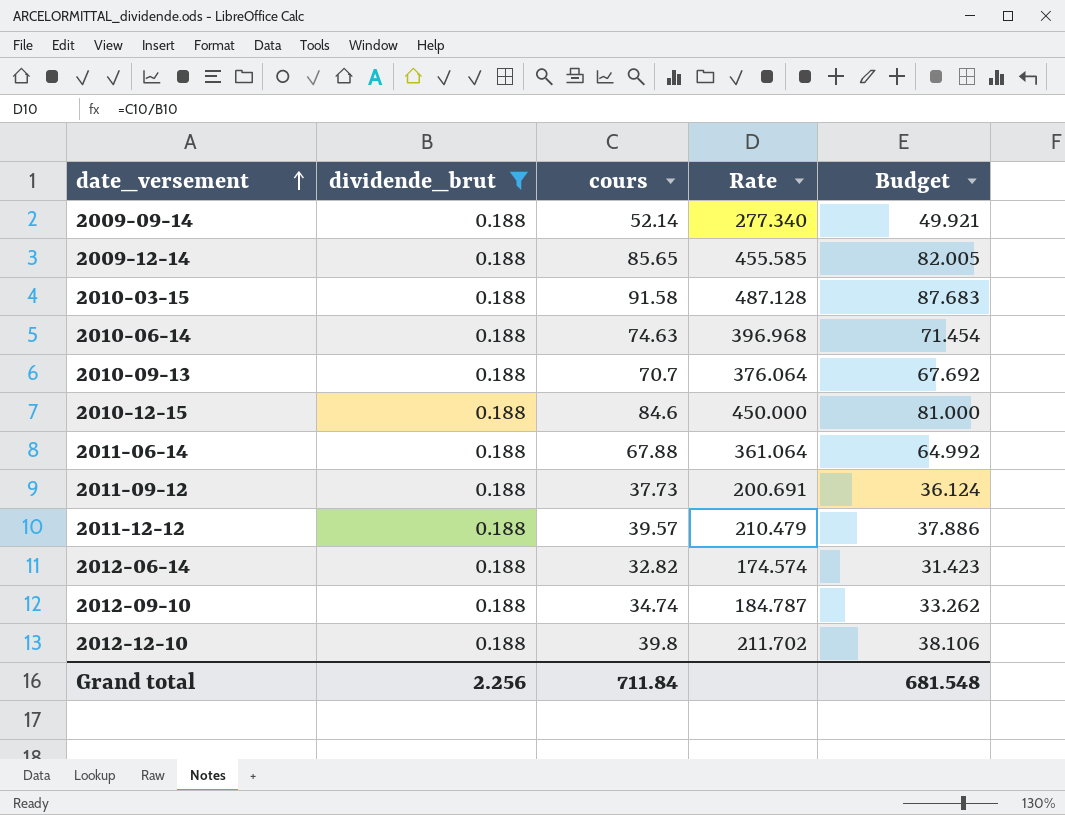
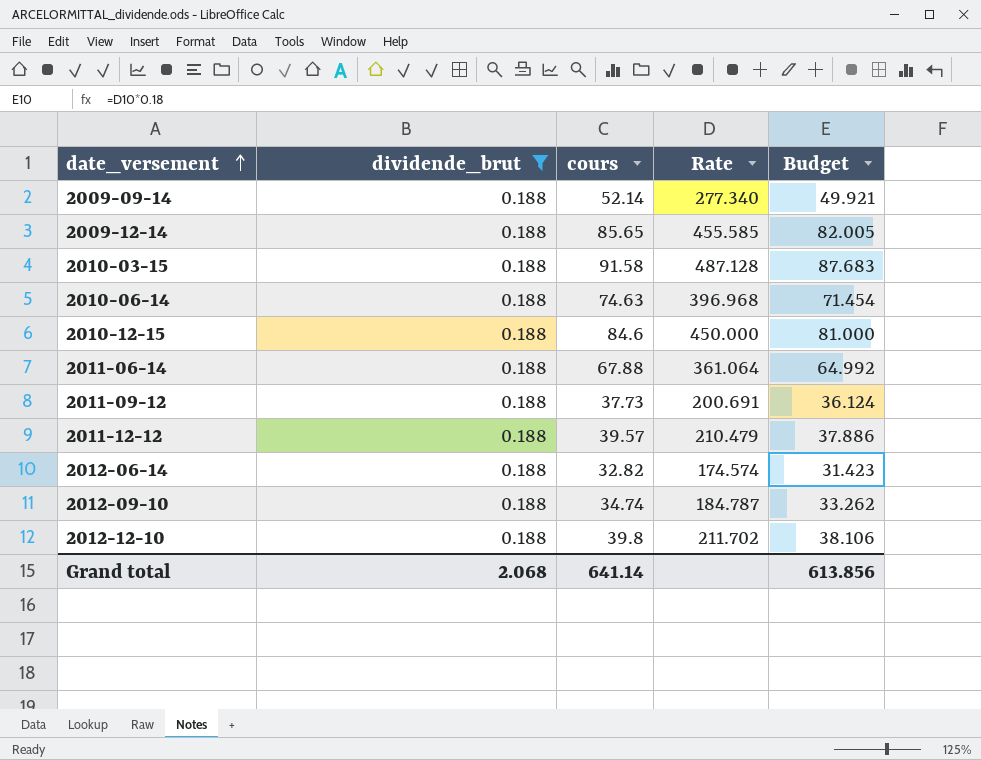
row 2010-09-13: 0.188 | 70.7 | 376.064 | 67.692 -> none
Grand total | dividende_brut: 2.256 -> 2.068
Grand total | cours: 711.84 -> 641.14
Grand total | Budget: 681.548 -> 613.856

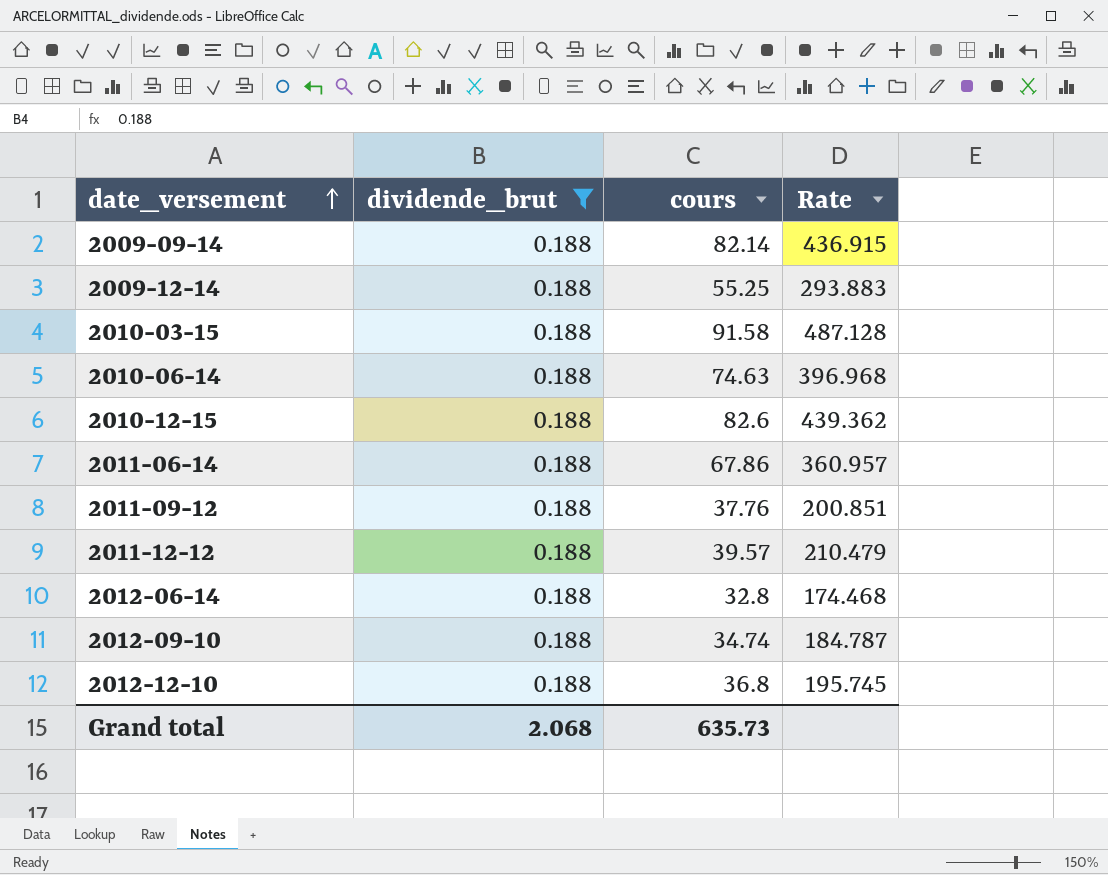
column Budget | formula: [Rate] * 0.18 -> none
2009-09-14 | cours: 52.14 -> 82.14
2009-09-14 | Rate: 277.340 -> 436.915
2009-12-14 | cours: 85.65 -> 55.25
2009-12-14 | Rate: 455.585 -> 293.883
2010-12-15 | cours: 84.6 -> 82.6
2010-12-15 | Rate: 450.000 -> 439.362
2011-06-14 | cours: 67.88 -> 67.86
2011-06-14 | Rate: 361.064 -> 360.957
2011-09-12 | cours: 37.73 -> 37.76
2011-09-12 | Rate: 200.691 -> 200.851
2012-06-14 | cours: 32.82 -> 32.8
2012-06-14 | Rate: 174.574 -> 174.468
2012-12-10 | cours: 39.8 -> 36.8
2012-12-10 | Rate: 211.702 -> 195.745
Grand total | cours: 641.14 -> 635.73

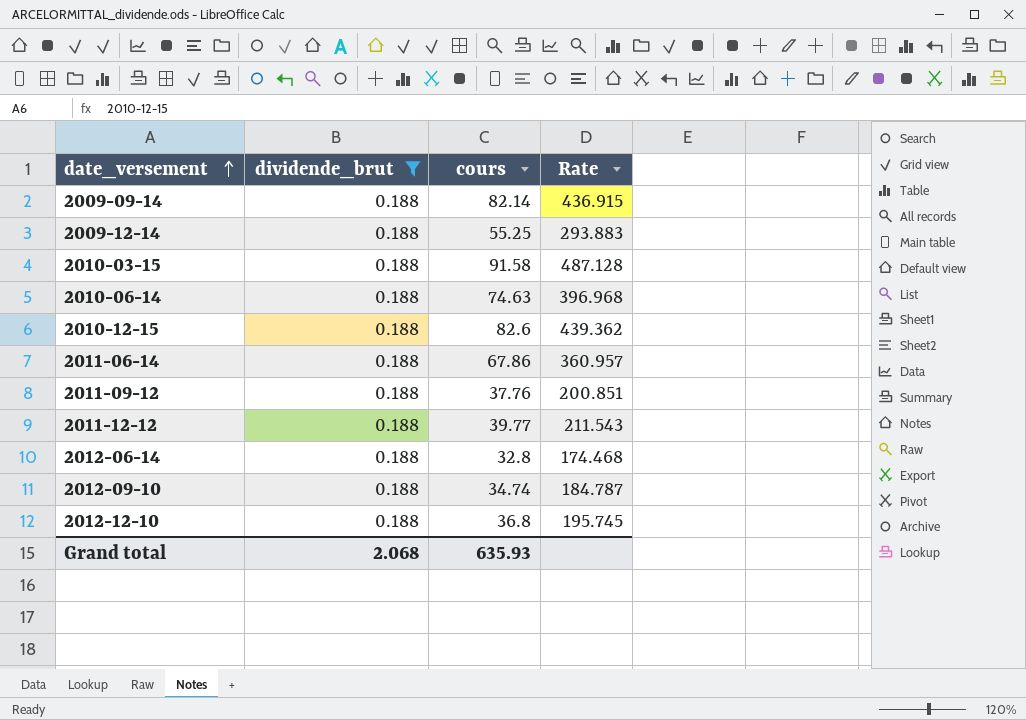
2011-12-12 | cours: 39.57 -> 39.77
2011-12-12 | Rate: 210.479 -> 211.543
Grand total | cours: 635.73 -> 635.93

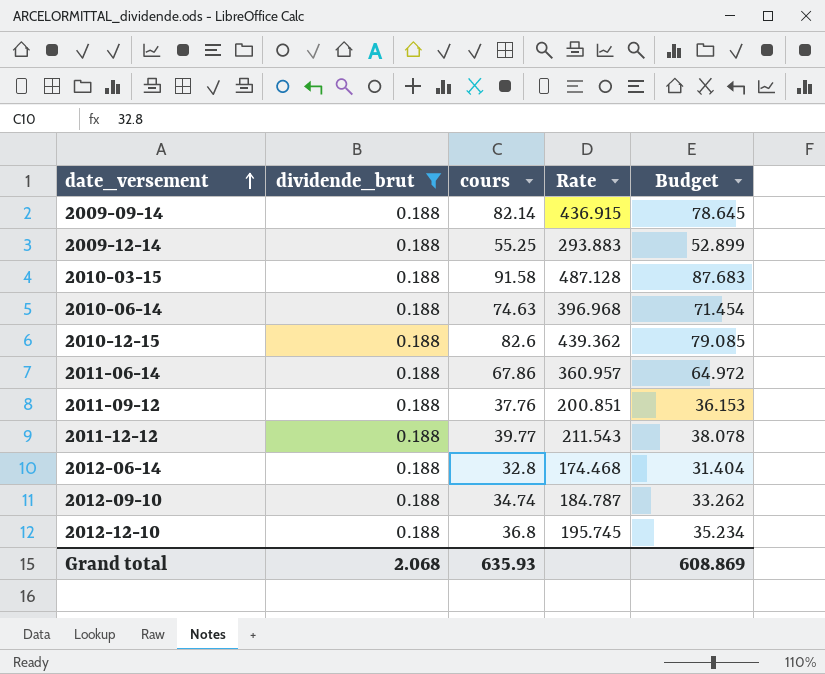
column Budget | formula: none -> [Rate] * 0.18

